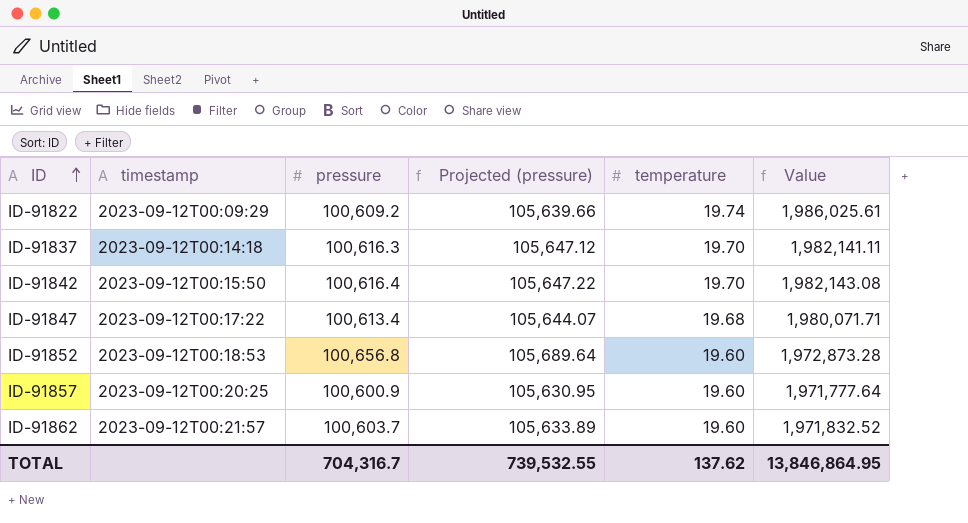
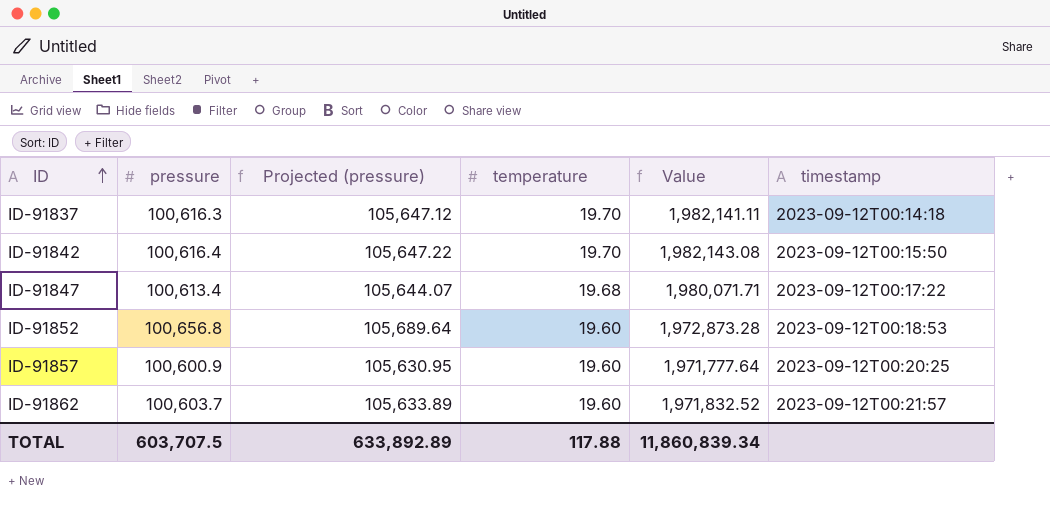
column timestamp | position: 2 -> 6
row ID-91822: 2023-09-12T00:09:29 | 100,609.2 | 105,639.66 | 19.74 | 1,986,025.61 -> none
TOTAL | pressure: 704,316.7 -> 603,707.5
TOTAL | Projected (pressure): 739,532.55 -> 633,892.89
TOTAL | temperature: 137.62 -> 117.88
TOTAL | Value: 13,846,864.95 -> 11,860,839.34

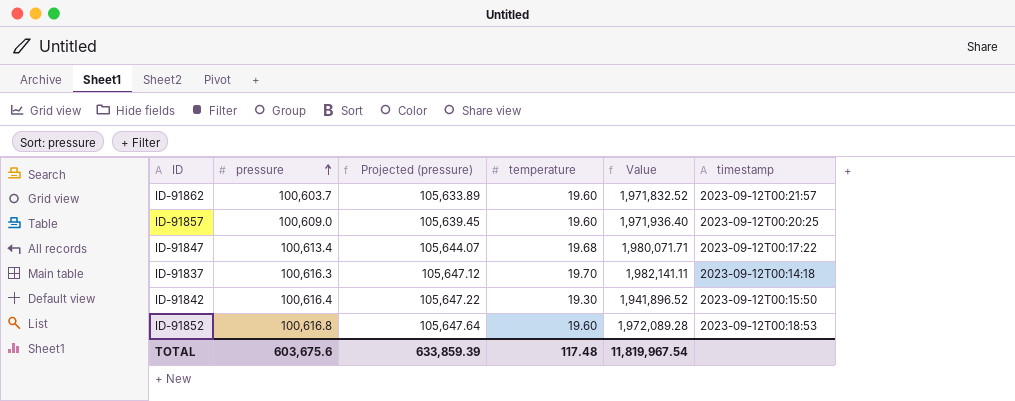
row order: ID ascending -> pressure ascending
ID-91857 | pressure: 100,600.9 -> 100,609.0
ID-91857 | Projected (pressure): 105,630.95 -> 105,639.45
ID-91857 | Value: 1,971,777.64 -> 1,971,936.40
ID-91842 | temperature: 19.70 -> 19.30
ID-91842 | Value: 1,982,143.08 -> 1,941,896.52
ID-91852 | pressure: 100,656.8 -> 100,616.8
ID-91852 | Projected (pressure): 105,689.64 -> 105,647.64
ID-91852 | Value: 1,972,873.28 -> 1,972,089.28
TOTAL | pressure: 603,707.5 -> 603,675.6
TOTAL | Projected (pressure): 633,892.89 -> 633,859.39
TOTAL | temperature: 117.88 -> 117.48
TOTAL | Value: 11,860,839.34 -> 11,819,967.54

